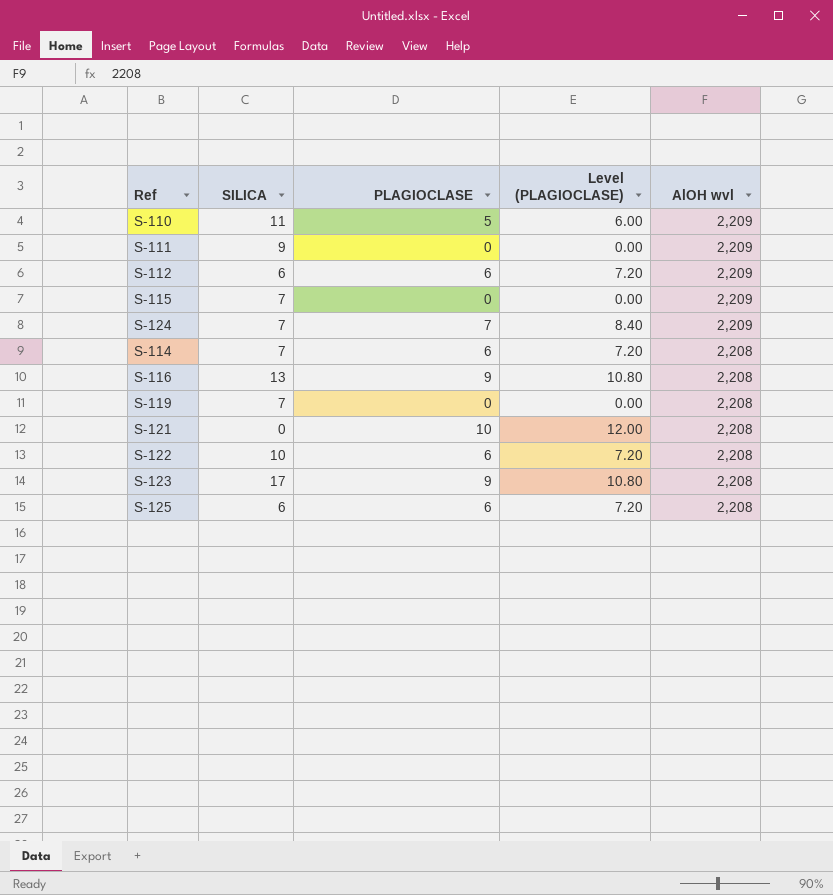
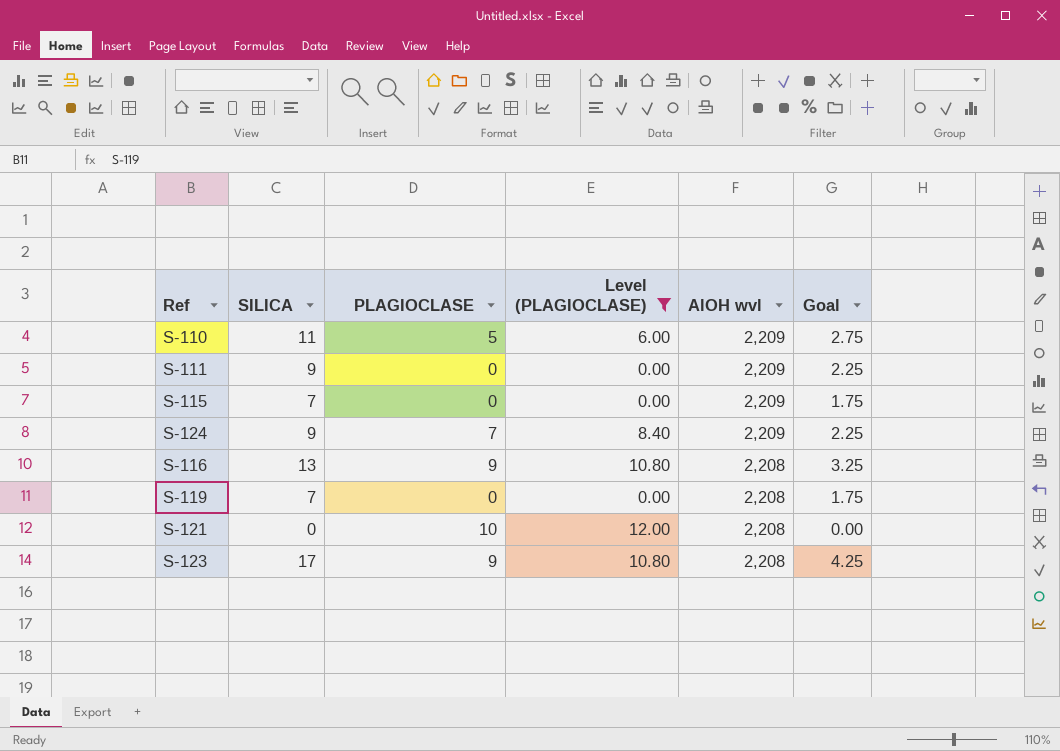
filter: none -> Level (PLAGIOCLASE) != 7.20
column Goal | formula: none -> [SILICA] * 0.25
S-124 | SILICA: 7 -> 9

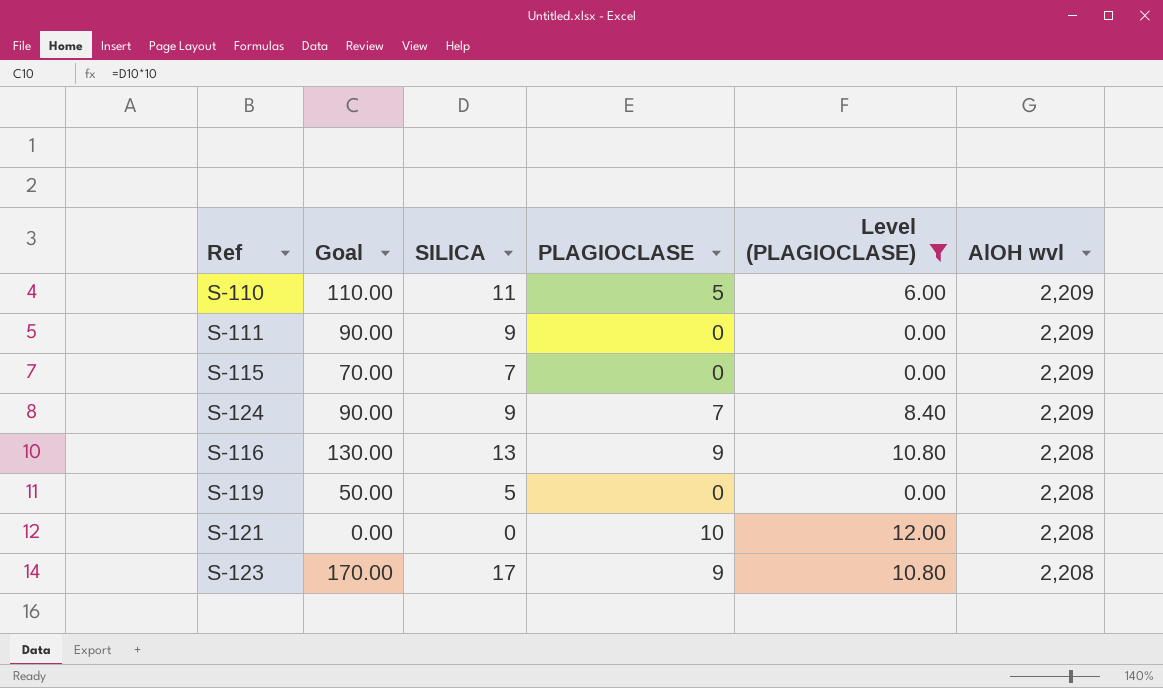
column Goal | formula: [SILICA] * 0.25 -> [SILICA] * 10
column Goal | position: 6 -> 2
S-119 | SILICA: 7 -> 5

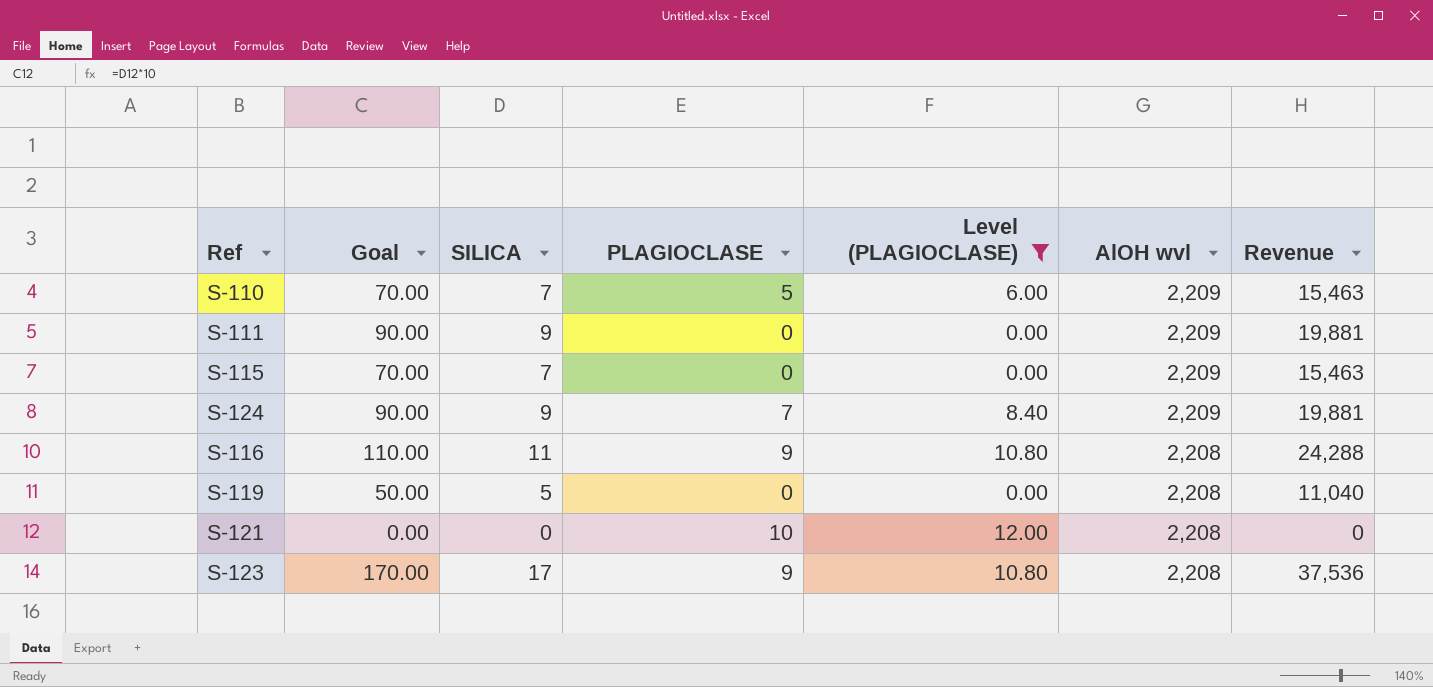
column Revenue | formula: none -> [SILICA] * [AlOH wvl]
S-110 | Goal: 110.00 -> 70.00
S-110 | SILICA: 11 -> 7
S-116 | Goal: 130.00 -> 110.00
S-116 | SILICA: 13 -> 11

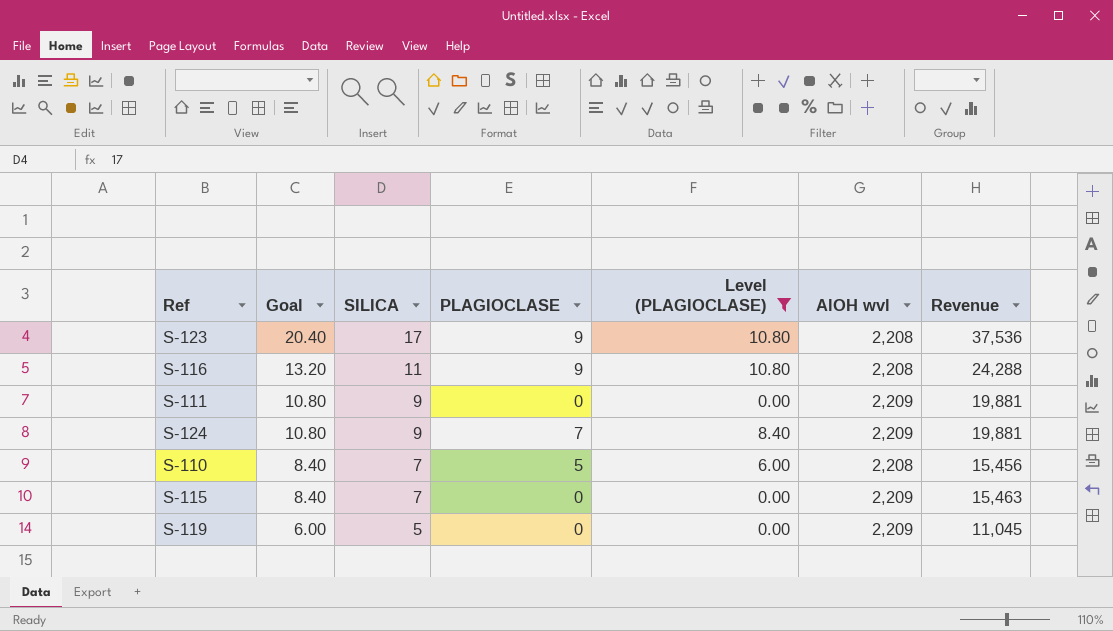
row order: AlOH wvl descending -> Goal descending
column Goal | formula: [SILICA] * 10 -> [SILICA] * 1.2
row S-121: 0.00 | 0 | 10 | 12.00 | 2,208 | 0 -> none
S-110 | AlOH wvl: 2,209 -> 2,208
S-110 | Revenue: 15,463 -> 15,456
S-119 | AlOH wvl: 2,208 -> 2,209
S-119 | Revenue: 11,040 -> 11,045

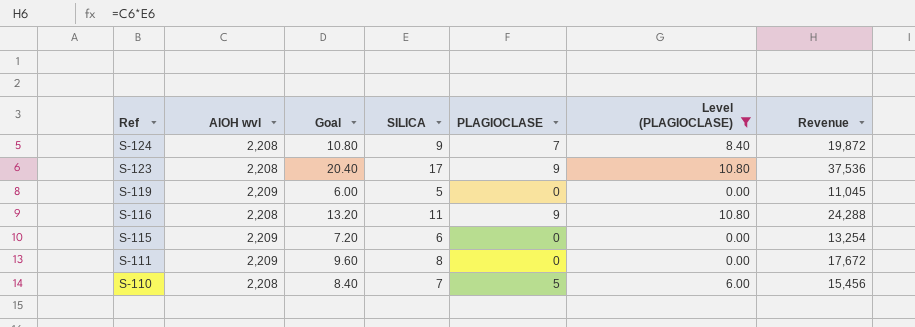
row order: Goal descending -> Ref descending
column AlOH wvl | position: 6 -> 2
S-124 | AlOH wvl: 2,209 -> 2,208
S-124 | Revenue: 19,881 -> 19,872
S-115 | Goal: 8.40 -> 7.20
S-115 | SILICA: 7 -> 6
S-115 | Revenue: 15,463 -> 13,254
S-111 | Goal: 10.80 -> 9.60
S-111 | SILICA: 9 -> 8
S-111 | Revenue: 19,881 -> 17,672

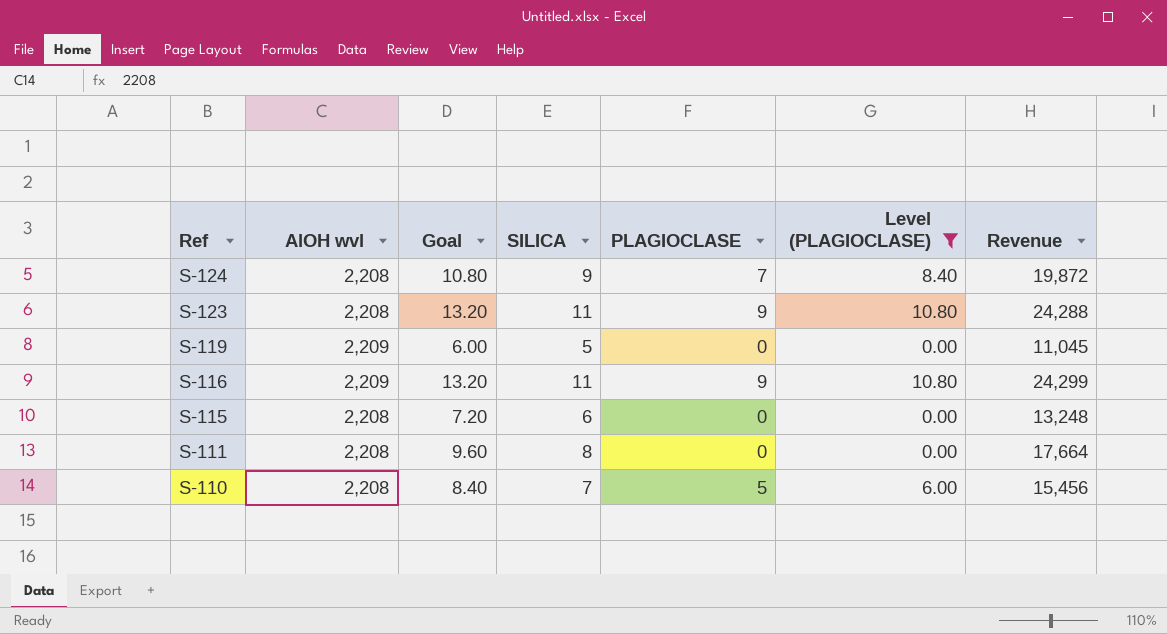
S-123 | Goal: 20.40 -> 13.20
S-123 | SILICA: 17 -> 11
S-123 | Revenue: 37,536 -> 24,288
S-116 | AlOH wvl: 2,208 -> 2,209
S-116 | Revenue: 24,288 -> 24,299
S-115 | AlOH wvl: 2,209 -> 2,208
S-115 | Revenue: 13,254 -> 13,248
S-111 | AlOH wvl: 2,209 -> 2,208
S-111 | Revenue: 17,672 -> 17,664

